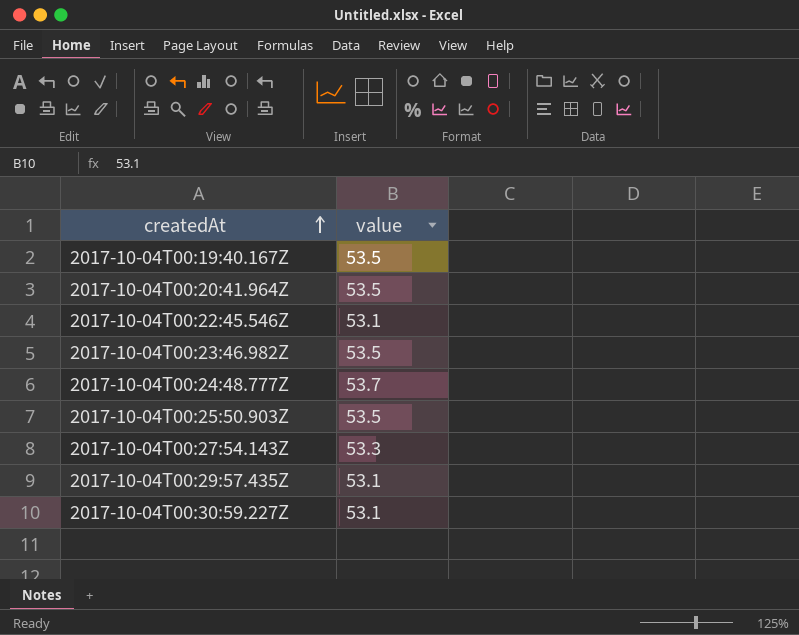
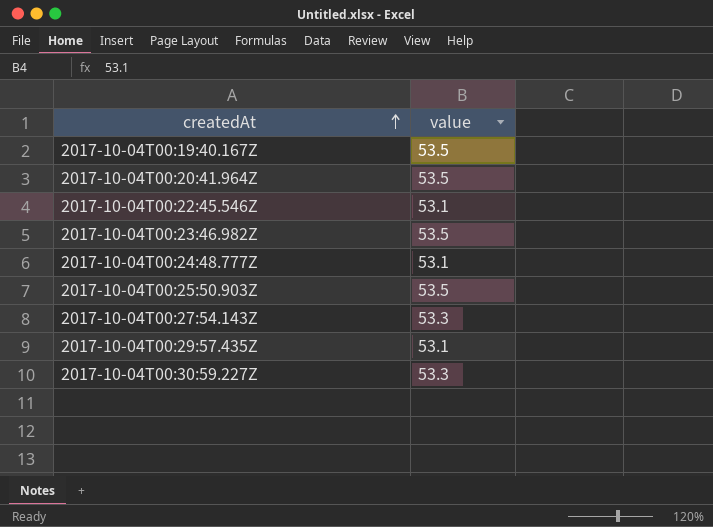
2017-10-04T00:24:48.777Z | value: 53.7 -> 53.1
2017-10-04T00:30:59.227Z | value: 53.1 -> 53.3

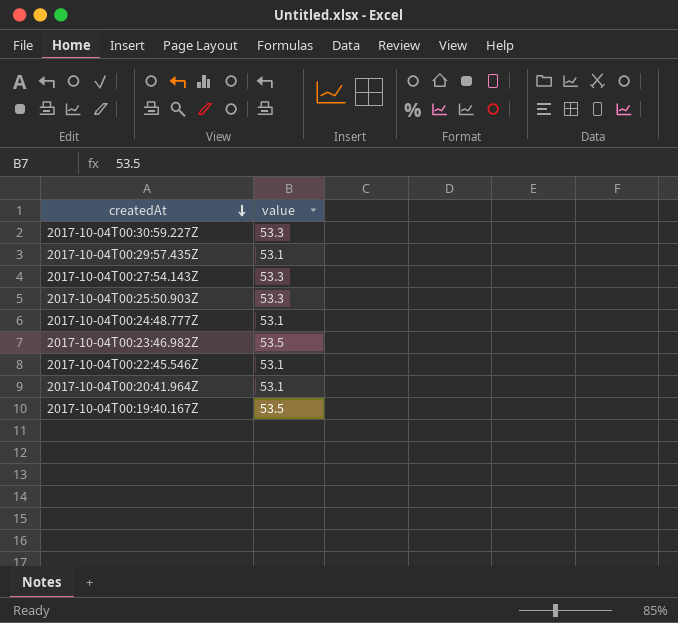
row order: createdAt ascending -> createdAt descending
2017-10-04T00:25:50.903Z | value: 53.5 -> 53.3
2017-10-04T00:20:41.964Z | value: 53.5 -> 53.1

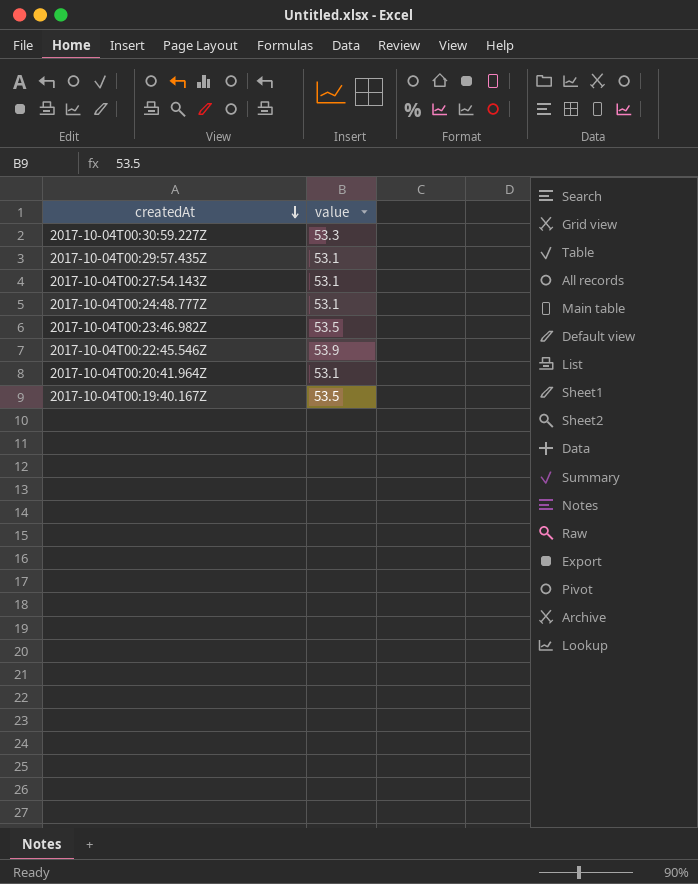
row 2017-10-04T00:25:50.903Z: 53.3 -> none
2017-10-04T00:27:54.143Z | value: 53.3 -> 53.1
2017-10-04T00:22:45.546Z | value: 53.1 -> 53.9

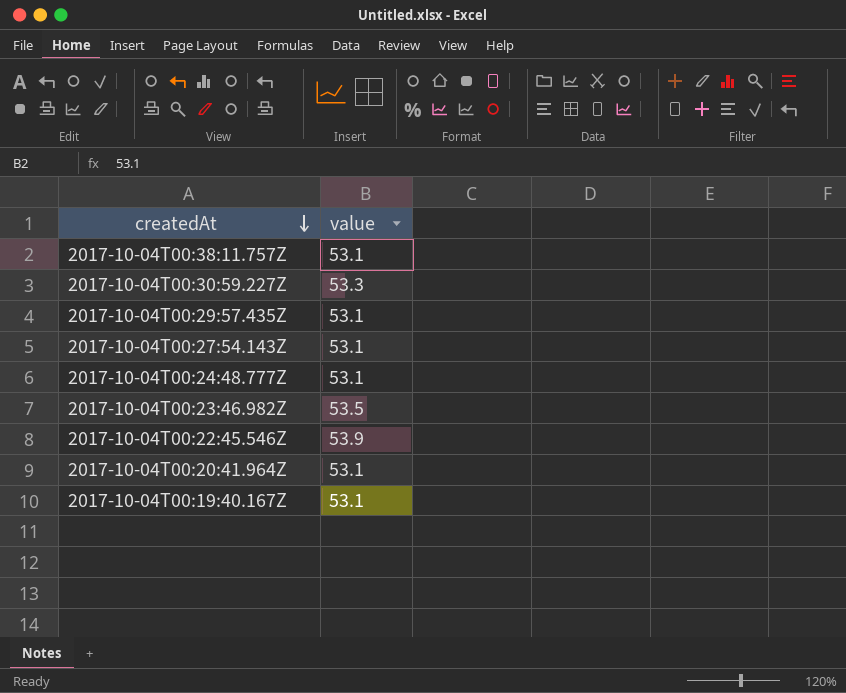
row 2017-10-04T00:38:11.757Z: none -> 53.1
2017-10-04T00:19:40.167Z | value: 53.5 -> 53.1

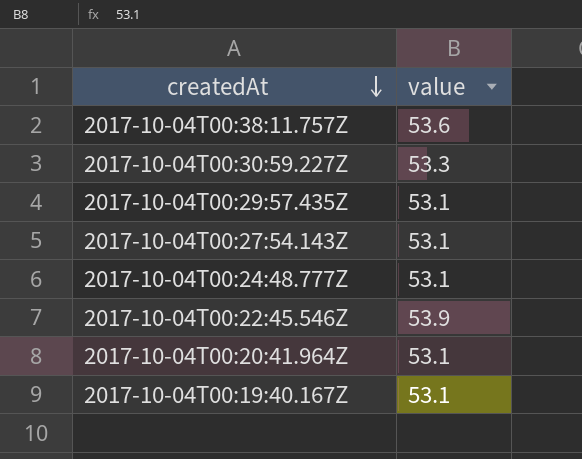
row 2017-10-04T00:23:46.982Z: 53.5 -> none
2017-10-04T00:38:11.757Z | value: 53.1 -> 53.6

